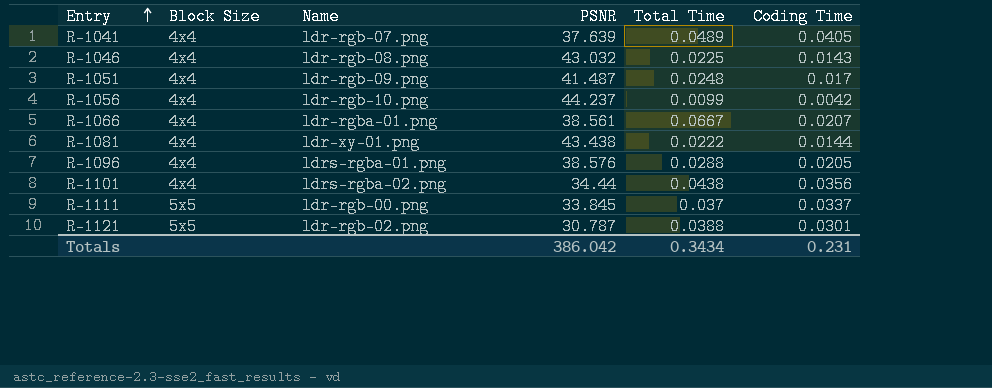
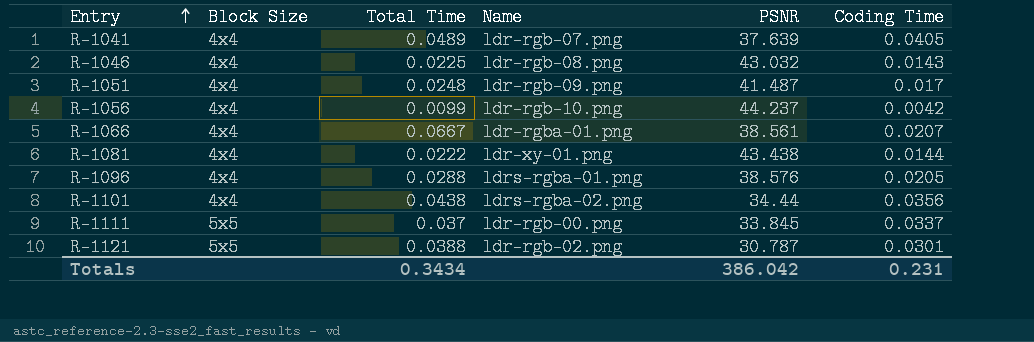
column Total Time | position: 5 -> 3

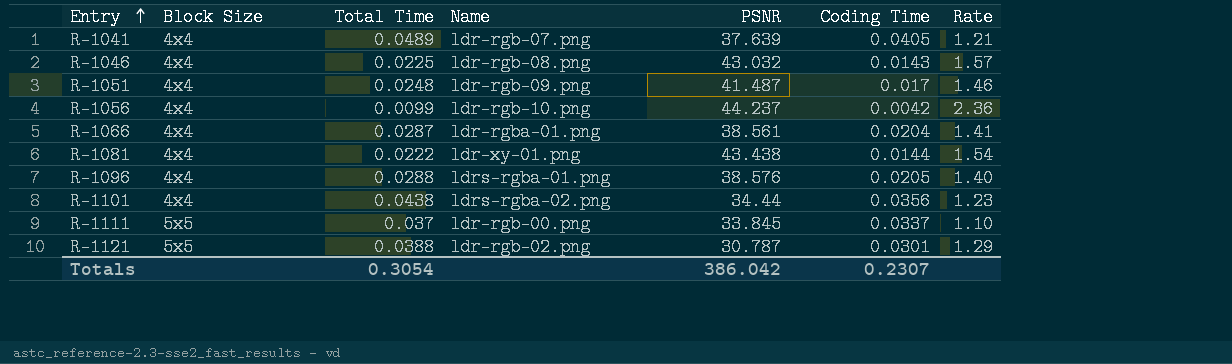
column Rate | formula: none -> [Total Time] / [Coding Time]
R-1066 | Total Time: 0.0667 -> 0.0287
R-1066 | Coding Time: 0.0207 -> 0.0204
Totals | Total Time: 0.3434 -> 0.3054
Totals | Coding Time: 0.231 -> 0.2307

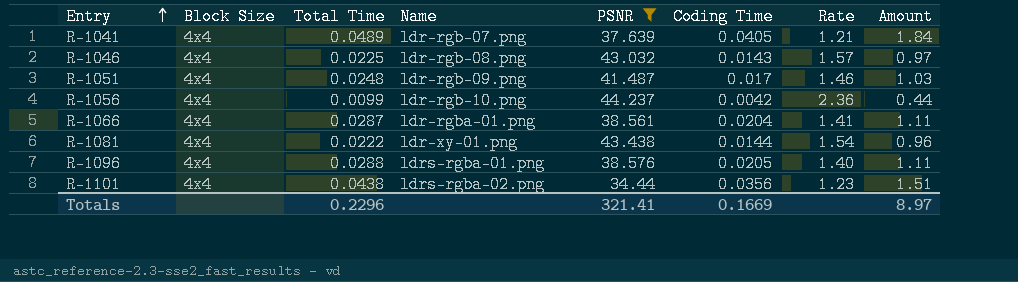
filter: none -> PSNR >= 34.44
column Amount | formula: none -> [Total Time] * [PSNR]
Totals | Total Time: 0.3054 -> 0.2296
Totals | PSNR: 386.042 -> 321.41
Totals | Coding Time: 0.2307 -> 0.1669

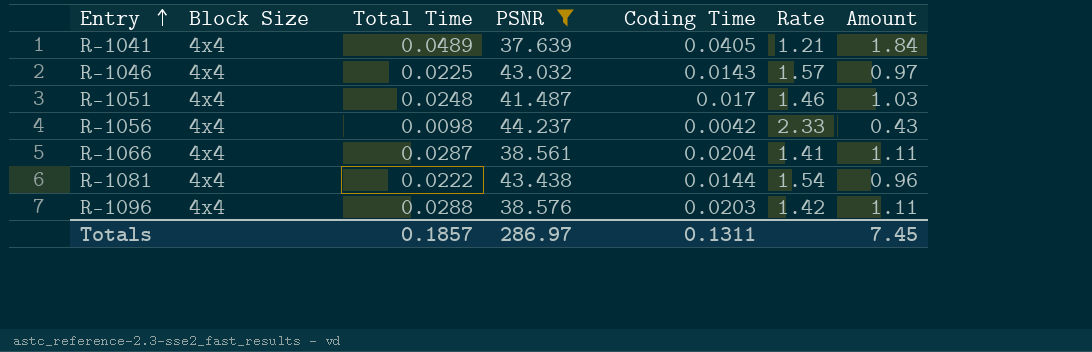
column Name | position: 4 -> none
row R-1101: 4x4 | 0.0438 | ldrs-rgba-02.png | 34.44 | 0.0356 | 1.23 | 1.51 -> none
R-1056 | Total Time: 0.0099 -> 0.0098
R-1056 | Rate: 2.36 -> 2.33
R-1056 | Amount: 0.44 -> 0.43
R-1096 | Coding Time: 0.0205 -> 0.0203
R-1096 | Rate: 1.40 -> 1.42
Totals | Total Time: 0.2296 -> 0.1857
Totals | PSNR: 321.41 -> 286.97
Totals | Coding Time: 0.1669 -> 0.1311
Totals | Amount: 8.97 -> 7.45

